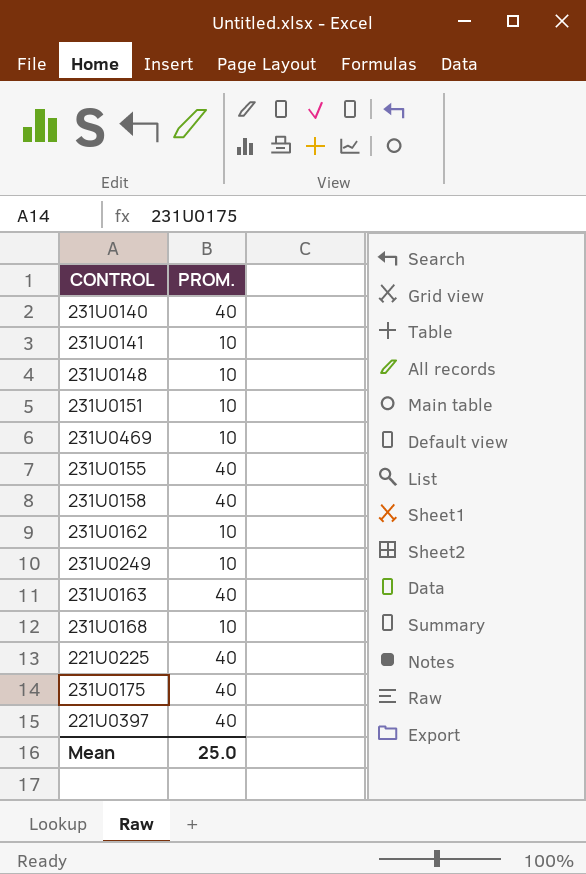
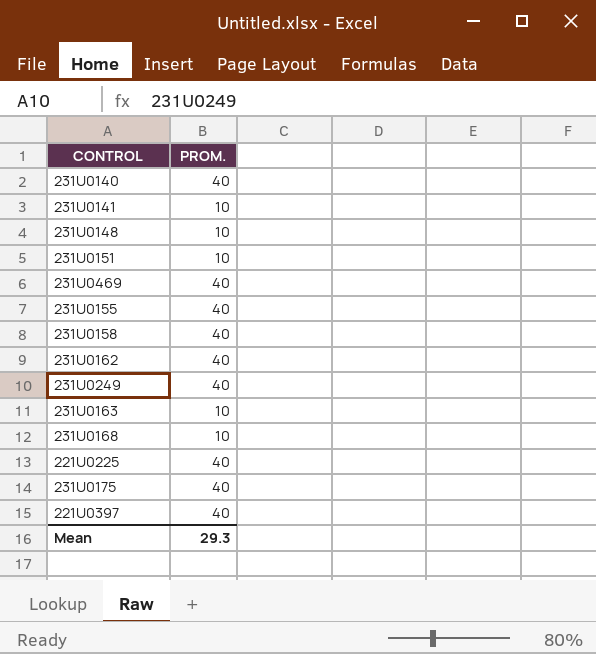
231U0469 | PROM.: 10 -> 40
231U0162 | PROM.: 10 -> 40
231U0249 | PROM.: 10 -> 40
231U0163 | PROM.: 40 -> 10
Mean | PROM.: 25.0 -> 29.3

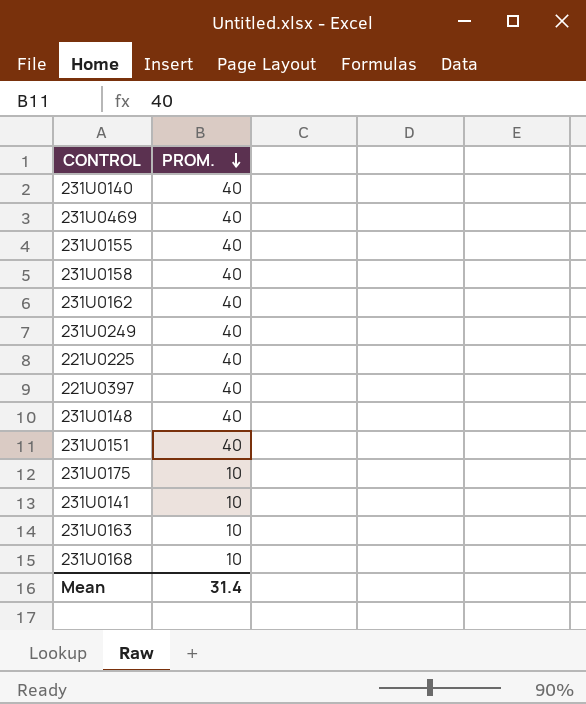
row order: none -> PROM. descending
231U0148 | PROM.: 10 -> 40
231U0151 | PROM.: 10 -> 40
231U0175 | PROM.: 40 -> 10
Mean | PROM.: 29.3 -> 31.4

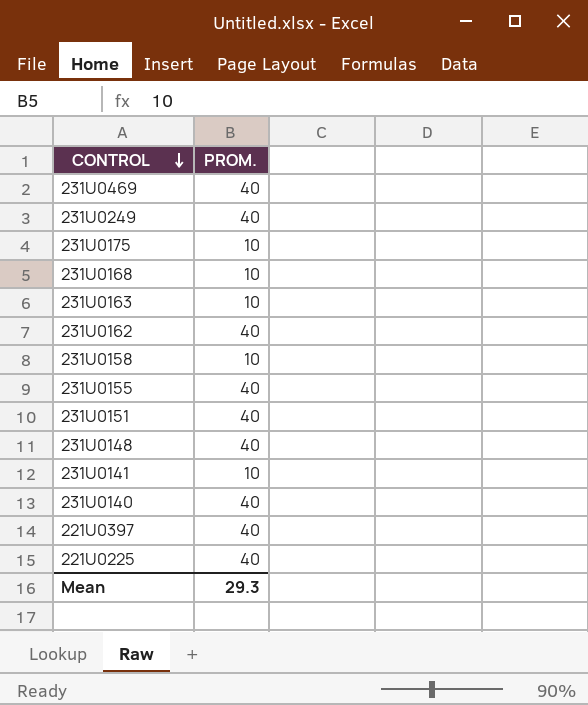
row order: PROM. descending -> CONTROL descending
231U0158 | PROM.: 40 -> 10
Mean | PROM.: 31.4 -> 29.3

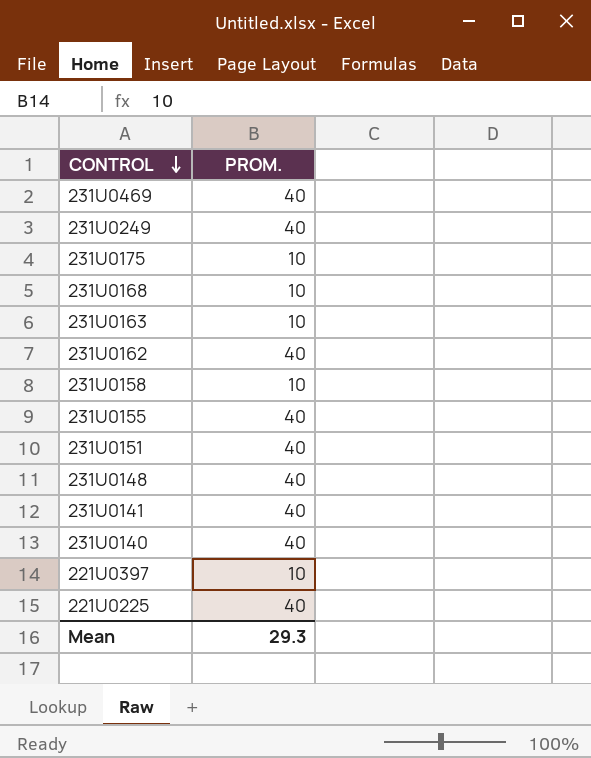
231U0141 | PROM.: 10 -> 40
221U0397 | PROM.: 40 -> 10

